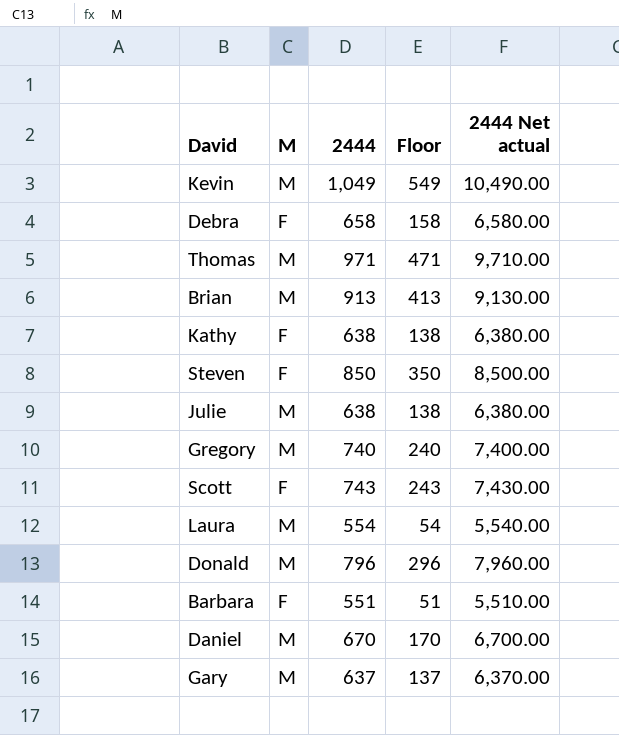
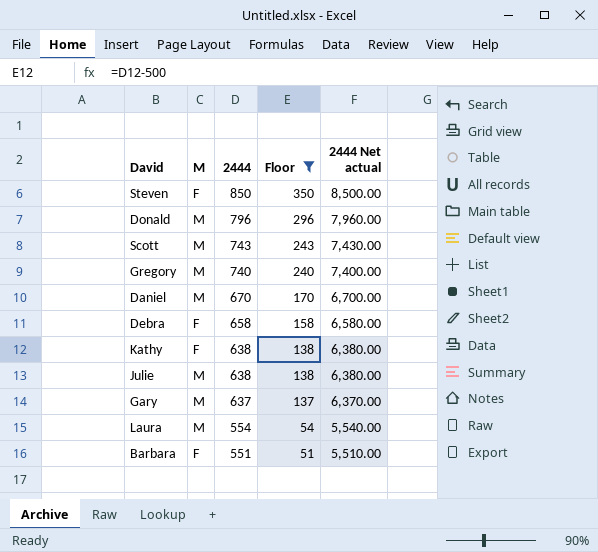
filter: none -> Floor <= 350
row order: none -> 2444 descending
Scott | M: F -> M

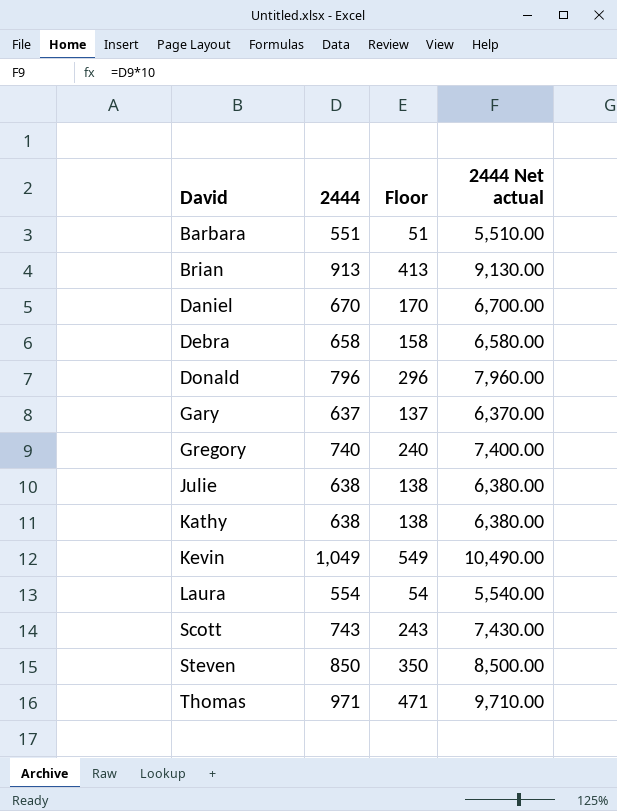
filter: Floor <= 350 -> none
row order: 2444 descending -> David ascending
column M | position: 2 -> none

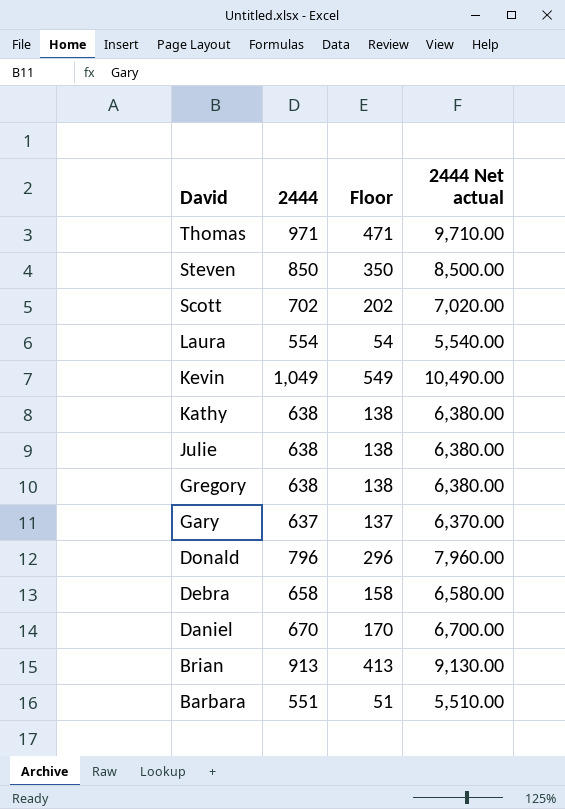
row order: David ascending -> David descending
Scott | 2444: 743 -> 702
Scott | Floor: 243 -> 202
Scott | 2444 Net actual: 7,430.00 -> 7,020.00
Gregory | 2444: 740 -> 638
Gregory | Floor: 240 -> 138
Gregory | 2444 Net actual: 7,400.00 -> 6,380.00

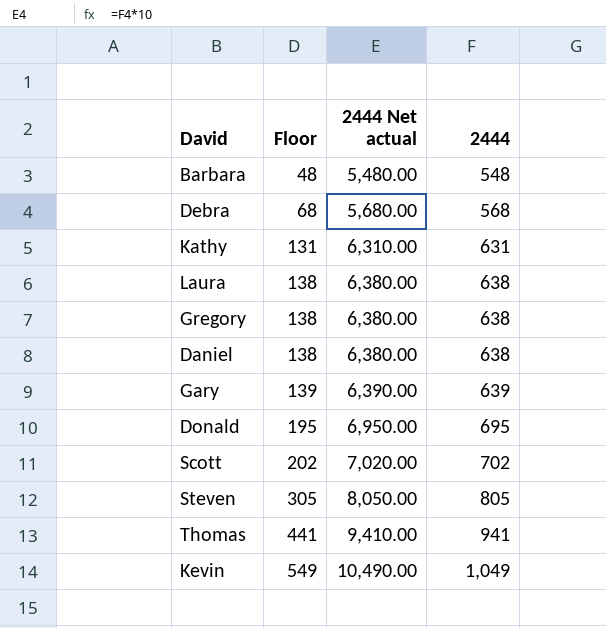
row order: David descending -> Floor ascending
column 2444 | position: 2 -> 4
row Julie: 638 | 138 | 6,380.00 -> none
row Brian: 913 | 413 | 9,130.00 -> none
Barbara | Floor: 51 -> 48
Barbara | 2444 Net actual: 5,510.00 -> 5,480.00
Barbara | 2444: 551 -> 548
Debra | Floor: 158 -> 68
Debra | 2444 Net actual: 6,580.00 -> 5,680.00
Debra | 2444: 658 -> 568
Kathy | Floor: 138 -> 131
Kathy | 2444 Net actual: 6,380.00 -> 6,310.00
Kathy | 2444: 638 -> 631
Laura | Floor: 54 -> 138
Laura | 2444 Net actual: 5,540.00 -> 6,380.00
Laura | 2444: 554 -> 638
Daniel | Floor: 170 -> 138
Daniel | 2444 Net actual: 6,700.00 -> 6,380.00
Daniel | 2444: 670 -> 638
Gary | Floor: 137 -> 139
Gary | 2444 Net actual: 6,370.00 -> 6,390.00
Gary | 2444: 637 -> 639
Donald | Floor: 296 -> 195
Donald | 2444 Net actual: 7,960.00 -> 6,950.00
Donald | 2444: 796 -> 695
Steven | Floor: 350 -> 305
Steven | 2444 Net actual: 8,500.00 -> 8,050.00
Steven | 2444: 850 -> 805
Thomas | Floor: 471 -> 441
Thomas | 2444 Net actual: 9,710.00 -> 9,410.00
Thomas | 2444: 971 -> 941

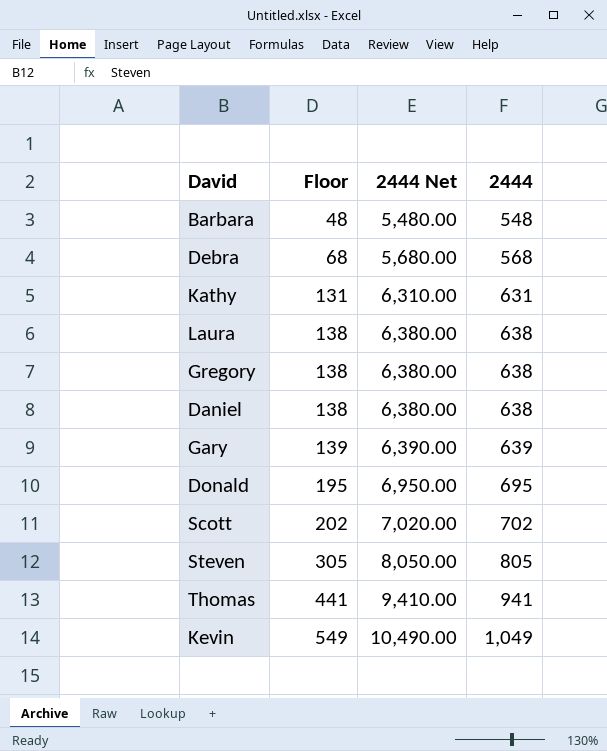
column name: 2444 Net actual -> 2444 Net

